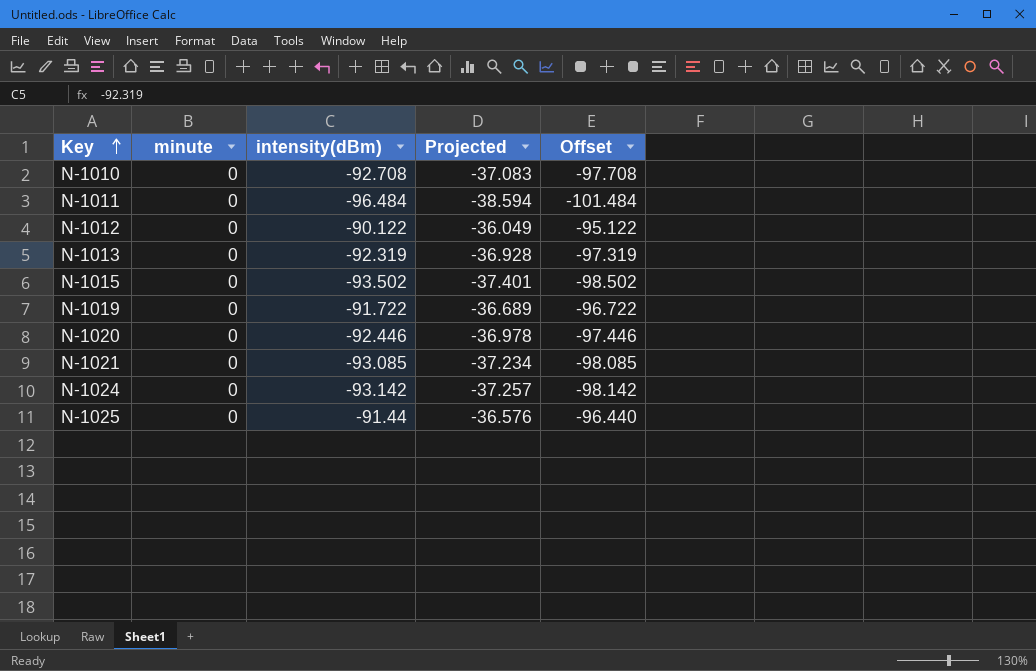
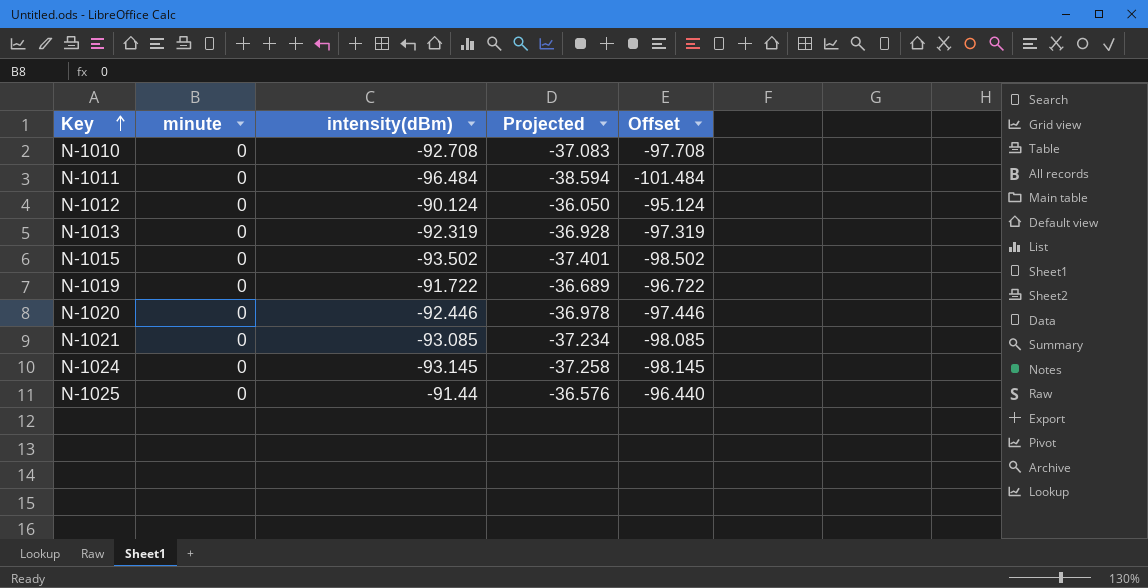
N-1012 | intensity(dBm): -90.122 -> -90.124
N-1012 | Projected: -36.049 -> -36.050
N-1012 | Offset: -95.122 -> -95.124
N-1024 | intensity(dBm): -93.142 -> -93.145
N-1024 | Projected: -37.257 -> -37.258
N-1024 | Offset: -98.142 -> -98.145

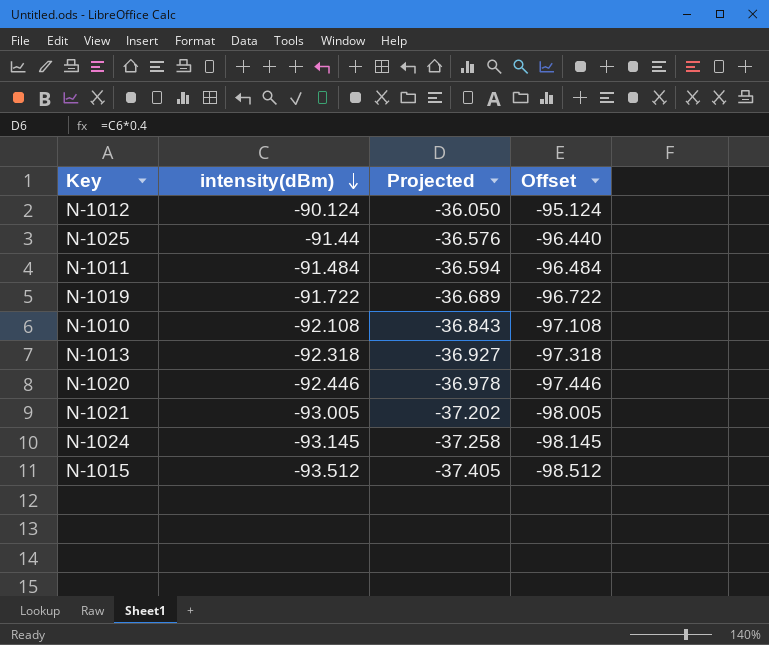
row order: Key ascending -> intensity(dBm) descending
column minute | position: 2 -> none
N-1011 | intensity(dBm): -96.484 -> -91.484
N-1011 | Projected: -38.594 -> -36.594
N-1011 | Offset: -101.484 -> -96.484
N-1010 | intensity(dBm): -92.708 -> -92.108
N-1010 | Projected: -37.083 -> -36.843
N-1010 | Offset: -97.708 -> -97.108
N-1013 | intensity(dBm): -92.319 -> -92.318
N-1013 | Projected: -36.928 -> -36.927
N-1013 | Offset: -97.319 -> -97.318
N-1021 | intensity(dBm): -93.085 -> -93.005
N-1021 | Projected: -37.234 -> -37.202
N-1021 | Offset: -98.085 -> -98.005
N-1015 | intensity(dBm): -93.502 -> -93.512
N-1015 | Projected: -37.401 -> -37.405
N-1015 | Offset: -98.502 -> -98.512

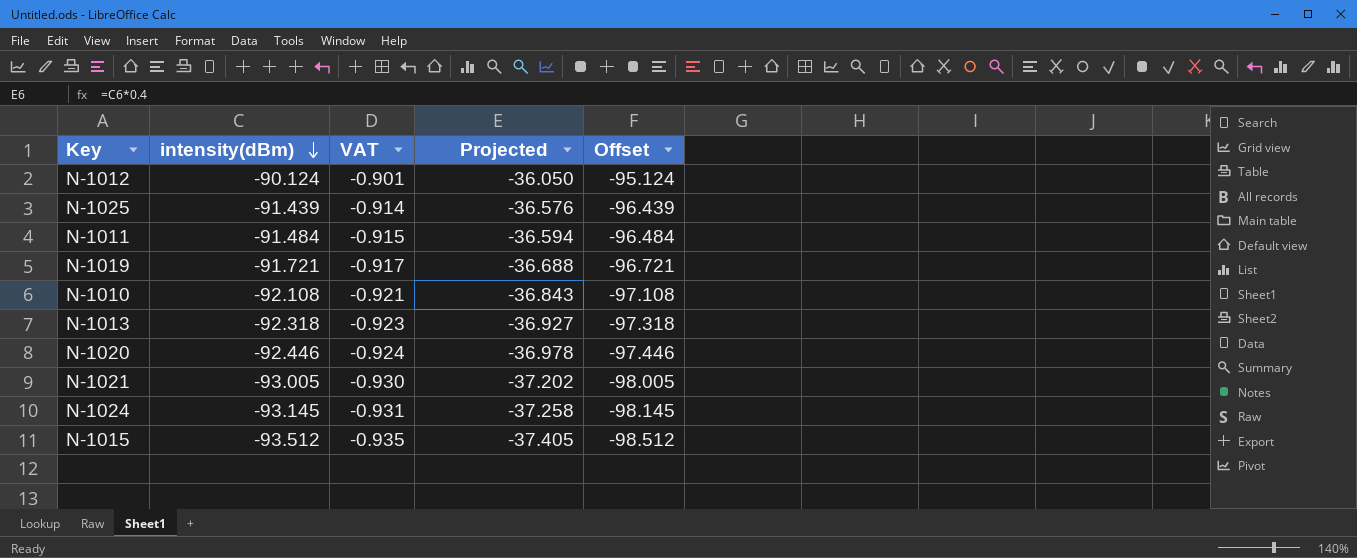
column VAT | formula: none -> [intensity(dBm)] * 0.01
N-1025 | intensity(dBm): -91.44 -> -91.439
N-1025 | Offset: -96.440 -> -96.439
N-1019 | intensity(dBm): -91.722 -> -91.721
N-1019 | Projected: -36.689 -> -36.688
N-1019 | Offset: -96.722 -> -96.721

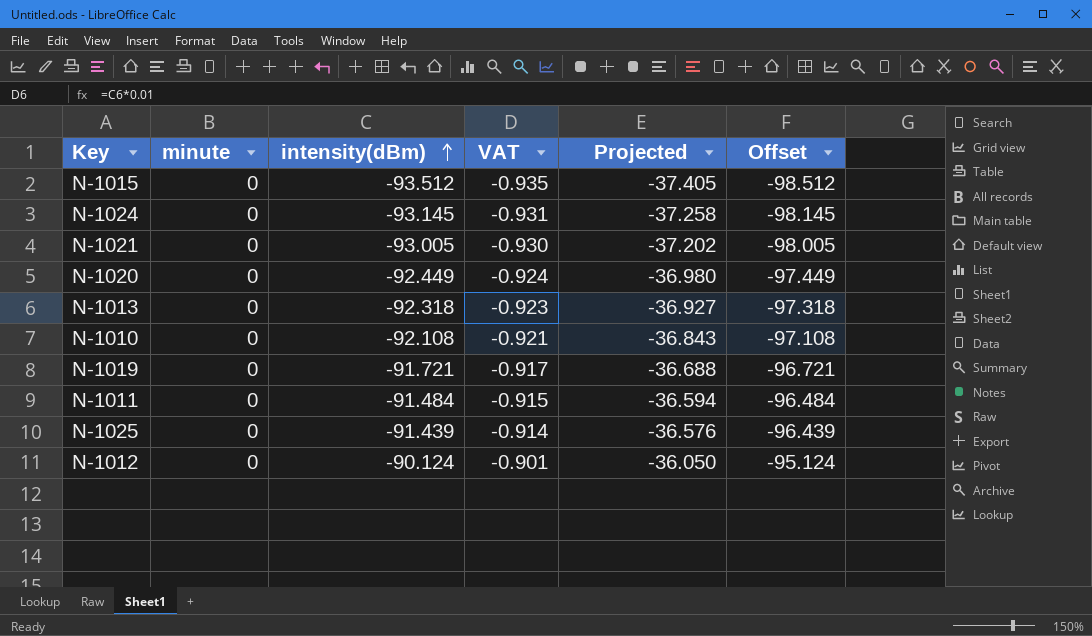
row order: intensity(dBm) descending -> intensity(dBm) ascending
column minute | position: none -> 2
N-1020 | intensity(dBm): -92.446 -> -92.449
N-1020 | Projected: -36.978 -> -36.980
N-1020 | Offset: -97.446 -> -97.449

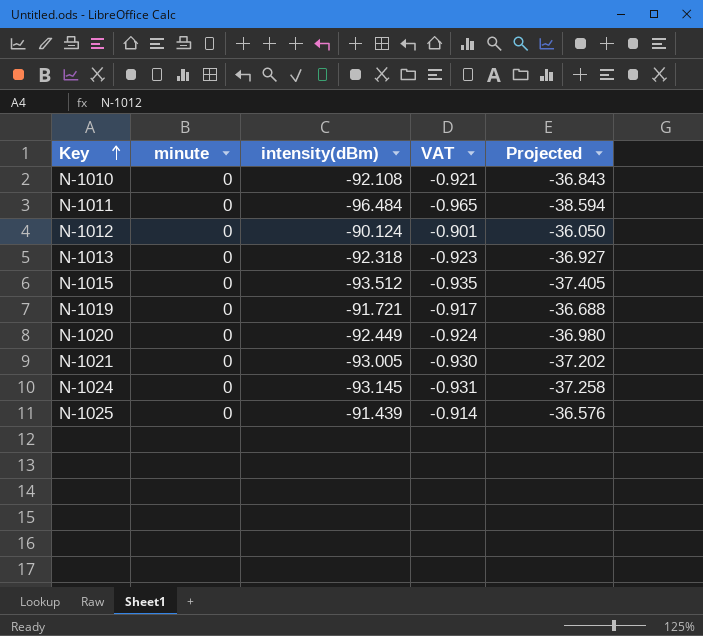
row order: intensity(dBm) ascending -> Key ascending
column Offset | formula: [intensity(dBm)] - 5 -> none
N-1011 | intensity(dBm): -91.484 -> -96.484
N-1011 | VAT: -0.915 -> -0.965
N-1011 | Projected: -36.594 -> -38.594

